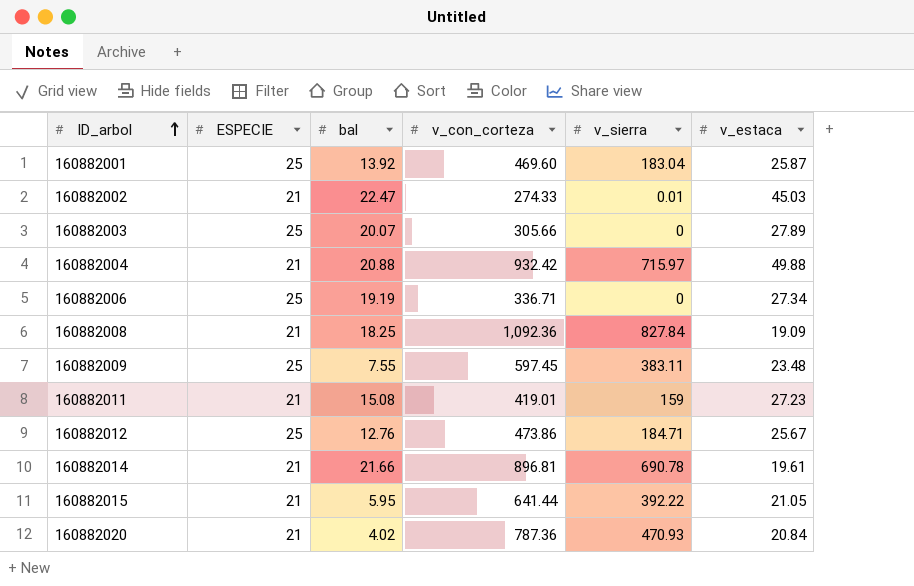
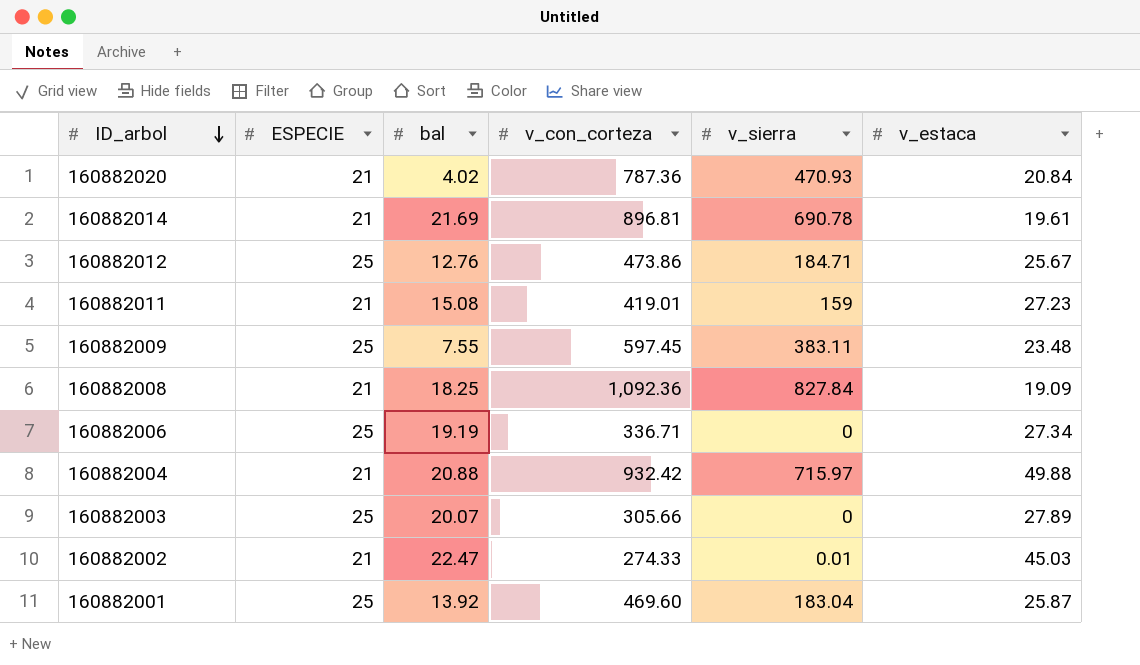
row order: ID_arbol ascending -> ID_arbol descending
row 160882015: 21 | 5.95 | 641.44 | 392.22 | 21.05 -> none
160882014 | bal: 21.66 -> 21.69

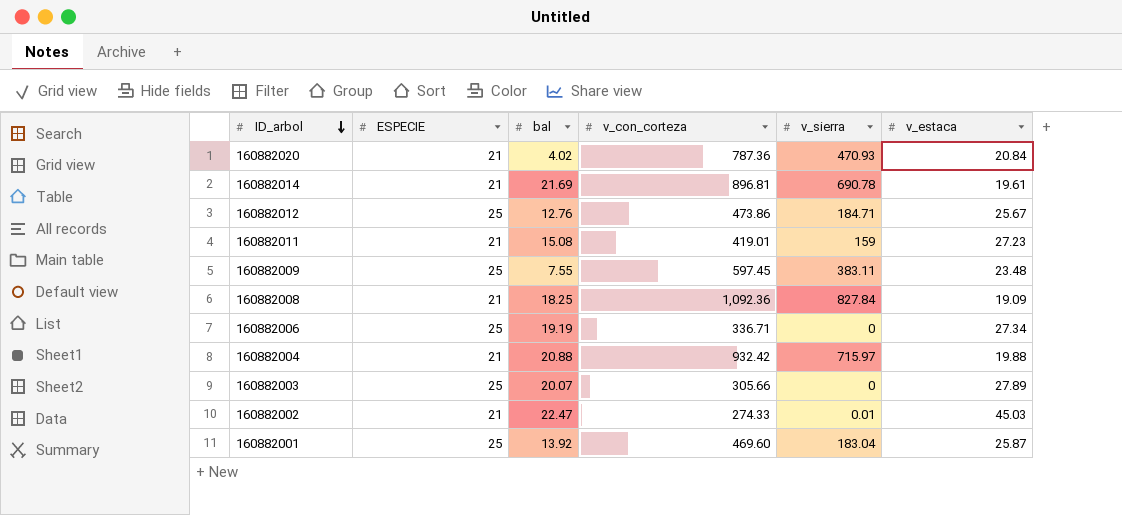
160882004 | v_estaca: 49.88 -> 19.88

